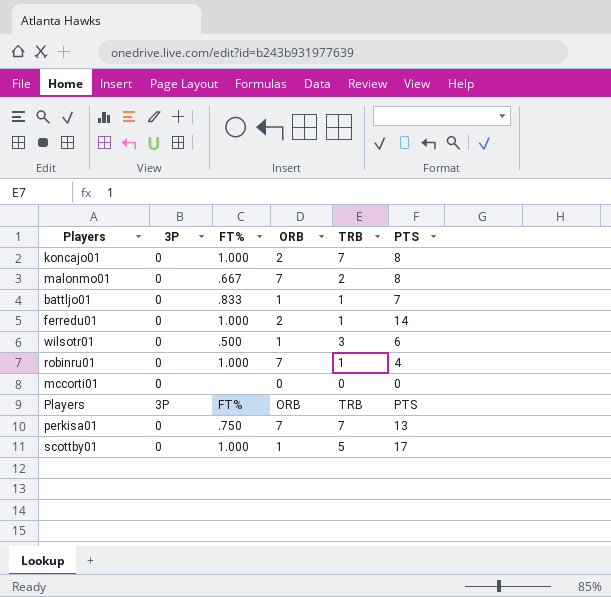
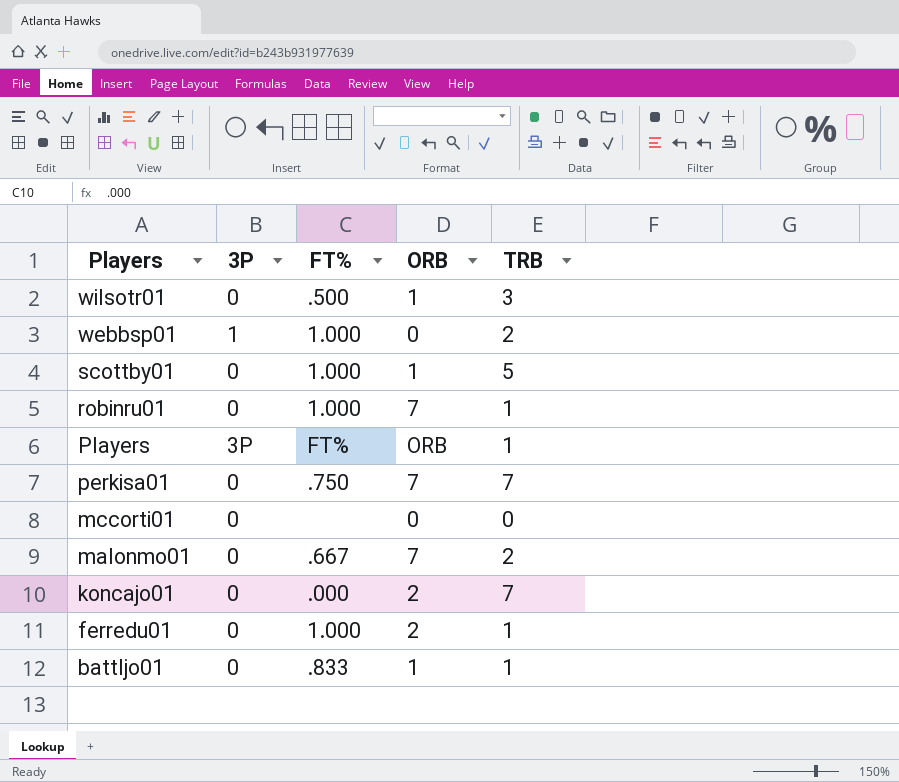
row order: none -> Players descending
column PTS | position: 6 -> none
row webbsp01: none -> 1 | 1.000 | 0 | 2
Players | TRB: TRB -> 1
koncajo01 | FT%: 1.000 -> .000

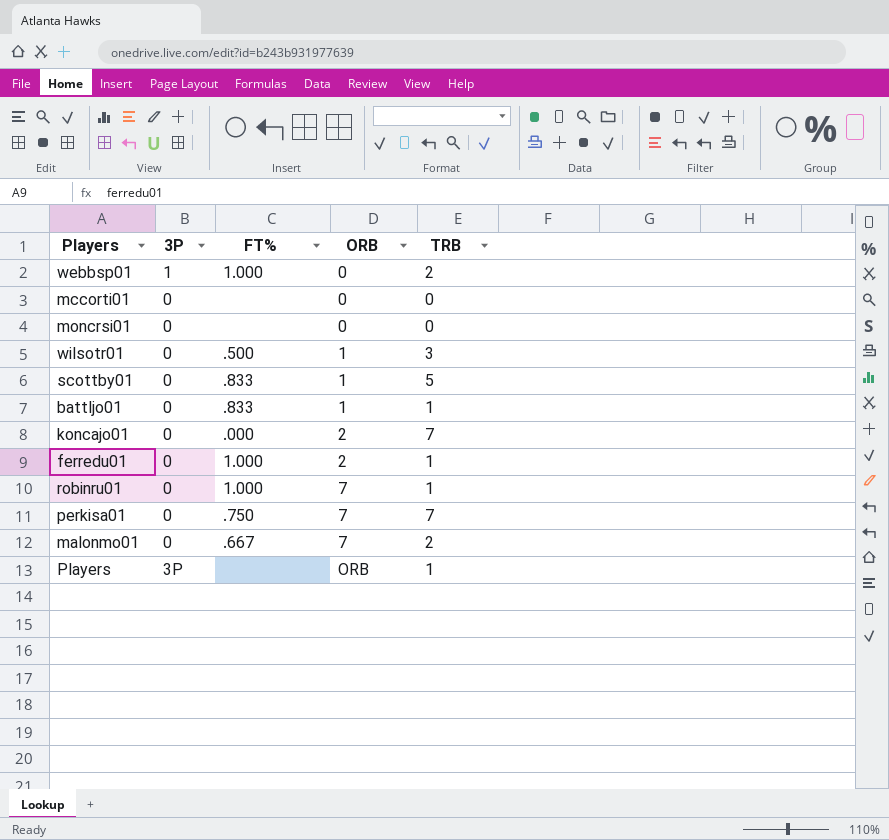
row order: Players descending -> ORB ascending
row moncrsi01: none -> 0 | none | 0 | 0
scottby01 | FT%: 1.000 -> .833
Players | FT%: FT% -> none

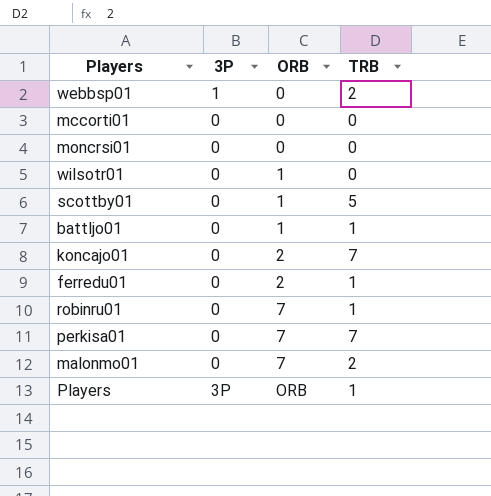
column FT% | position: 3 -> none
wilsotr01 | TRB: 3 -> 0

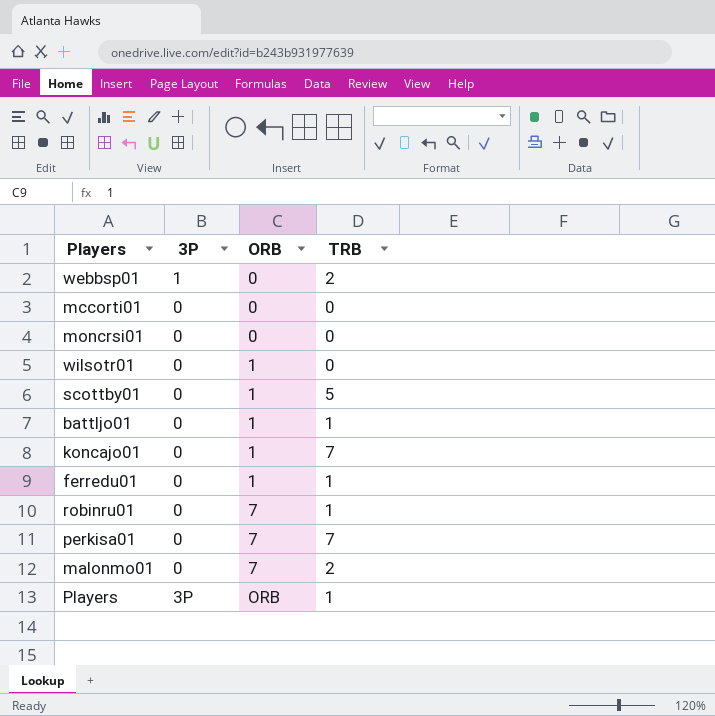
koncajo01 | ORB: 2 -> 1
ferredu01 | ORB: 2 -> 1

